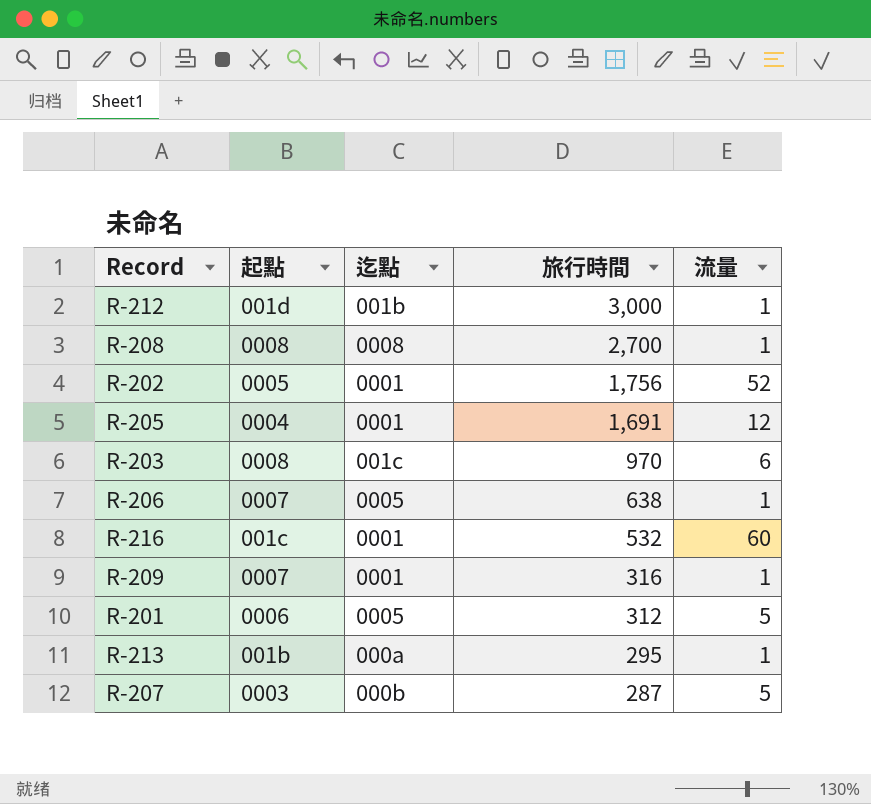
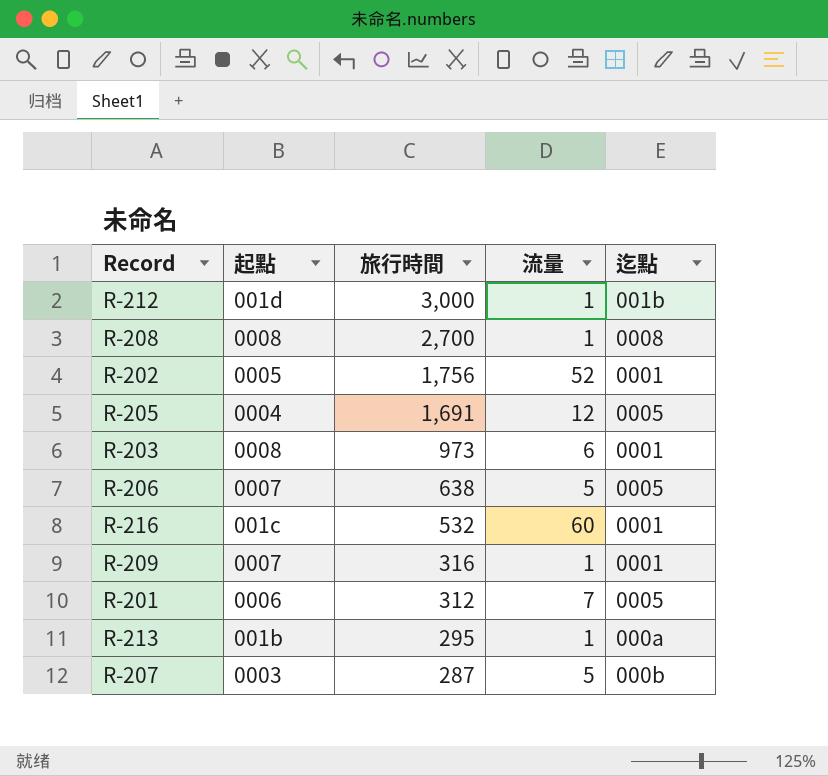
column 迄點 | position: 3 -> 5
R-205 | 迄點: 0001 -> 0005
R-203 | 旅行時間: 970 -> 973
R-203 | 迄點: 001c -> 0001
R-206 | 流量: 1 -> 5
R-201 | 流量: 5 -> 7

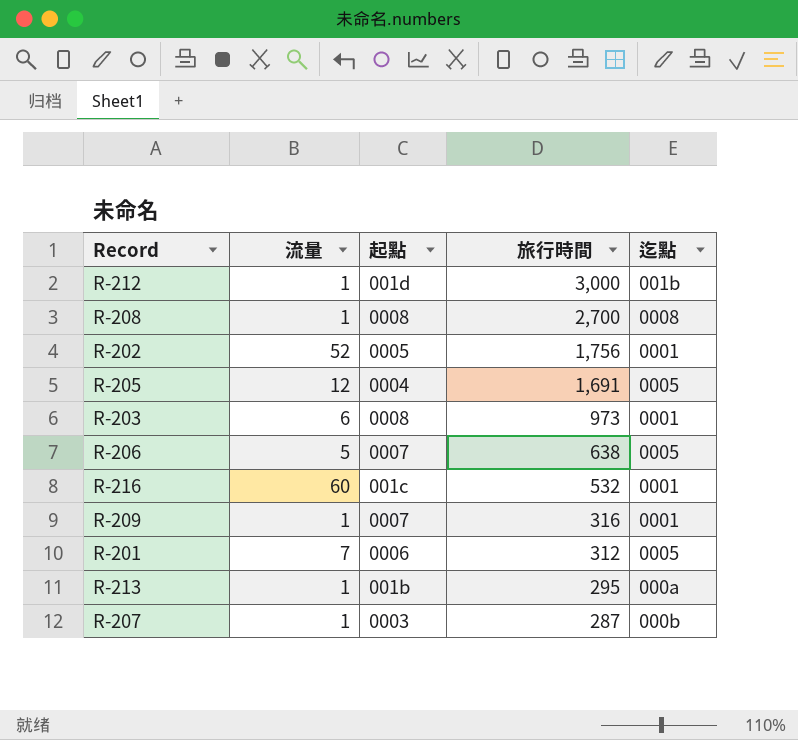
column 流量 | position: 4 -> 2
R-207 | 流量: 5 -> 1

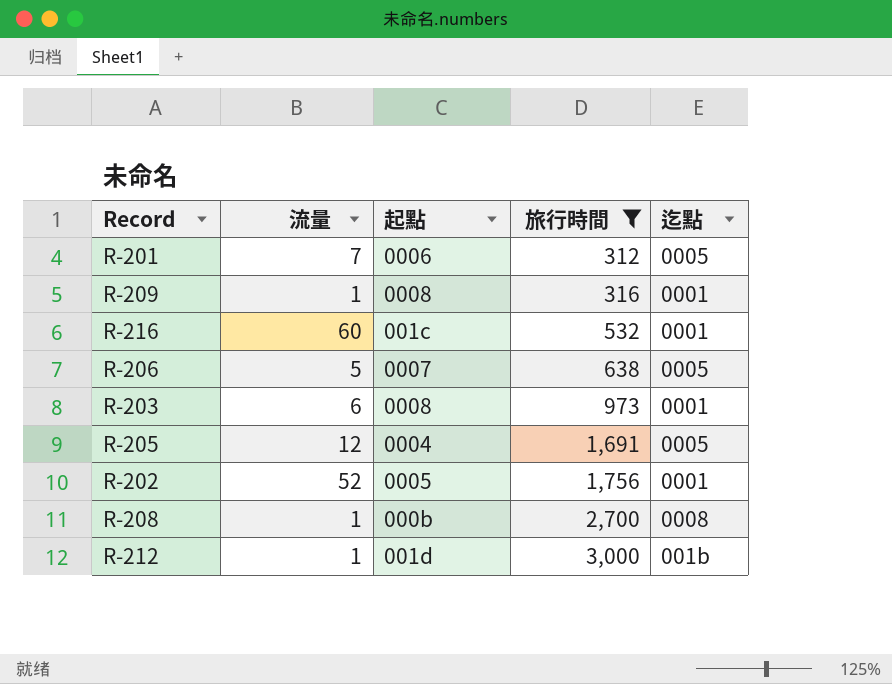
filter: none -> 旅行時間 >= 312
row order: 旅行時間 descending -> 旅行時間 ascending
R-209 | 起點: 0007 -> 0008
R-208 | 起點: 0008 -> 000b

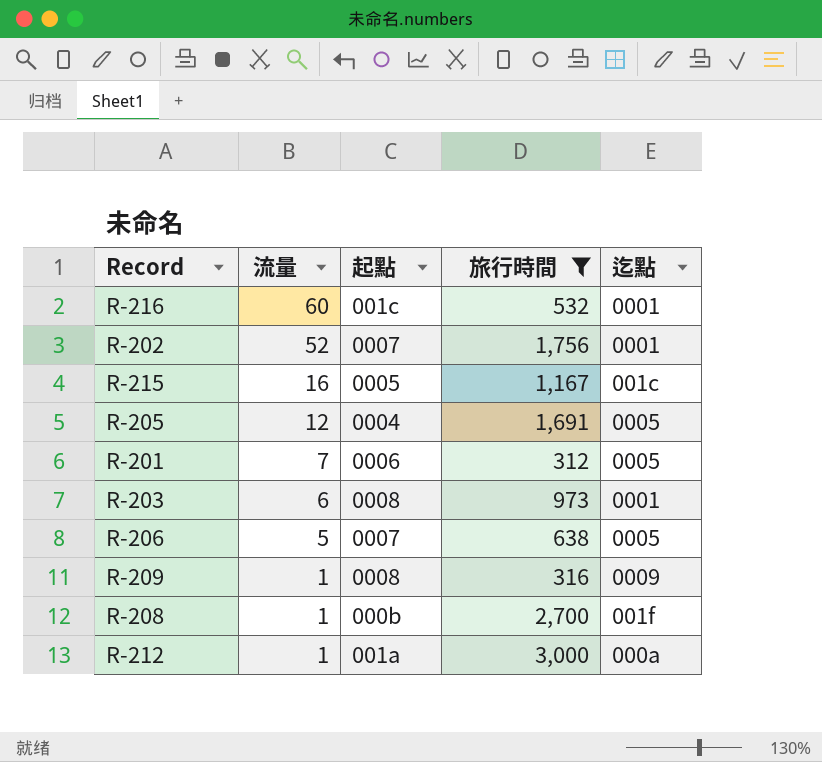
row order: 旅行時間 ascending -> 流量 descending
R-202 | 起點: 0005 -> 0007
row R-215: none -> 16 | 0005 | 1,167 | 001c
R-209 | 迄點: 0001 -> 0009
R-208 | 迄點: 0008 -> 001f
R-212 | 起點: 001d -> 001a
R-212 | 迄點: 001b -> 000a

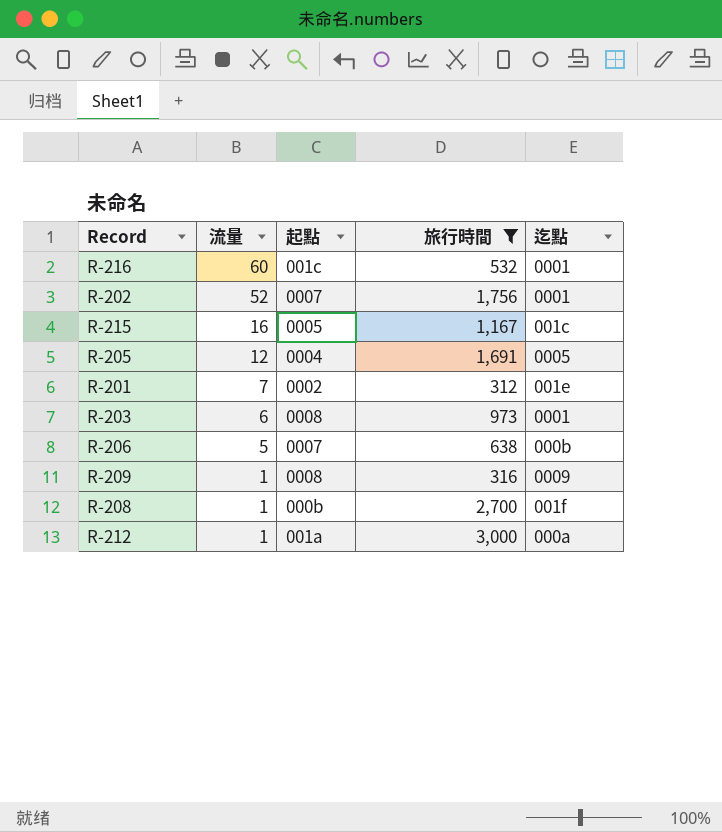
R-201 | 起點: 0006 -> 0002
R-201 | 迄點: 0005 -> 001e
R-206 | 迄點: 0005 -> 000b

